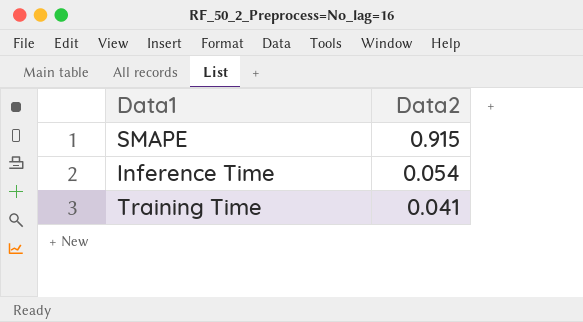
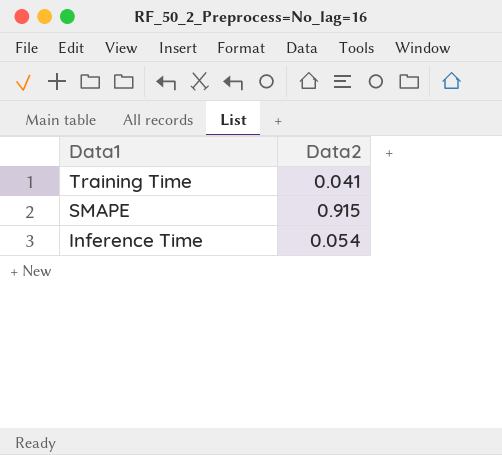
row order: Data2 descending -> Data1 descending

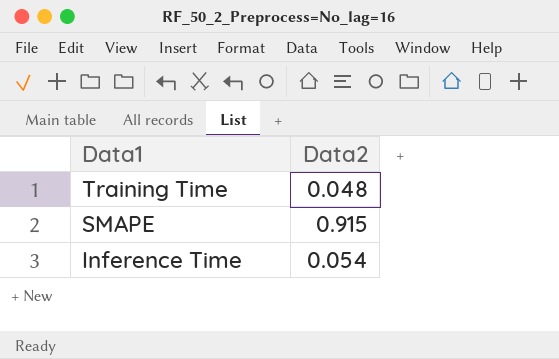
Training Time | Data2: 0.041 -> 0.048

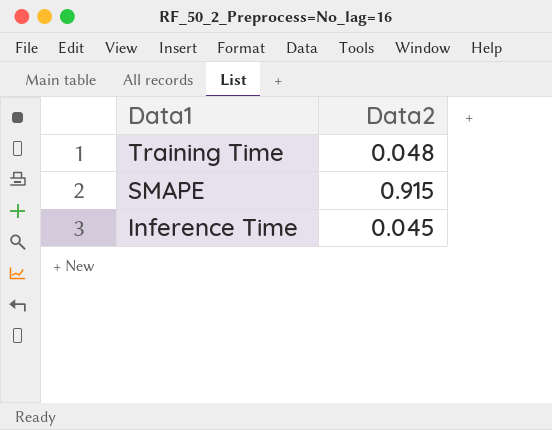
Inference Time | Data2: 0.054 -> 0.045

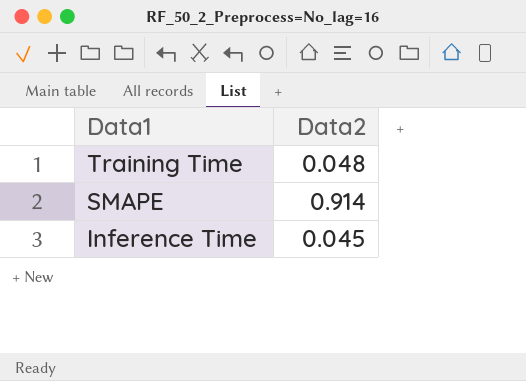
SMAPE | Data2: 0.915 -> 0.914

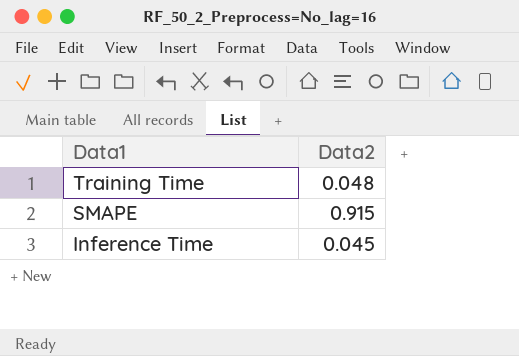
SMAPE | Data2: 0.914 -> 0.915

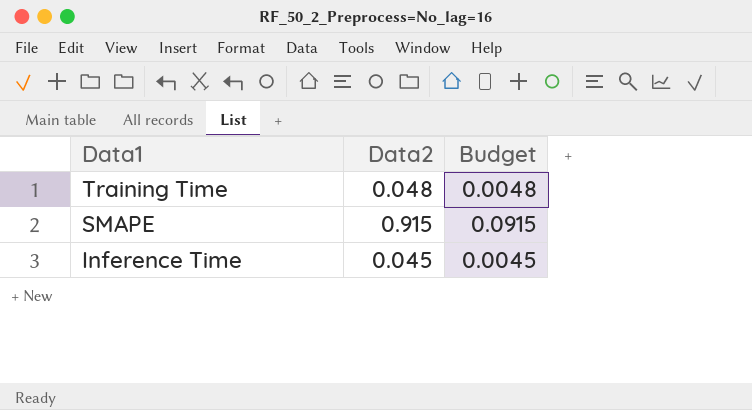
column Budget | formula: none -> [Data2] * 0.1

